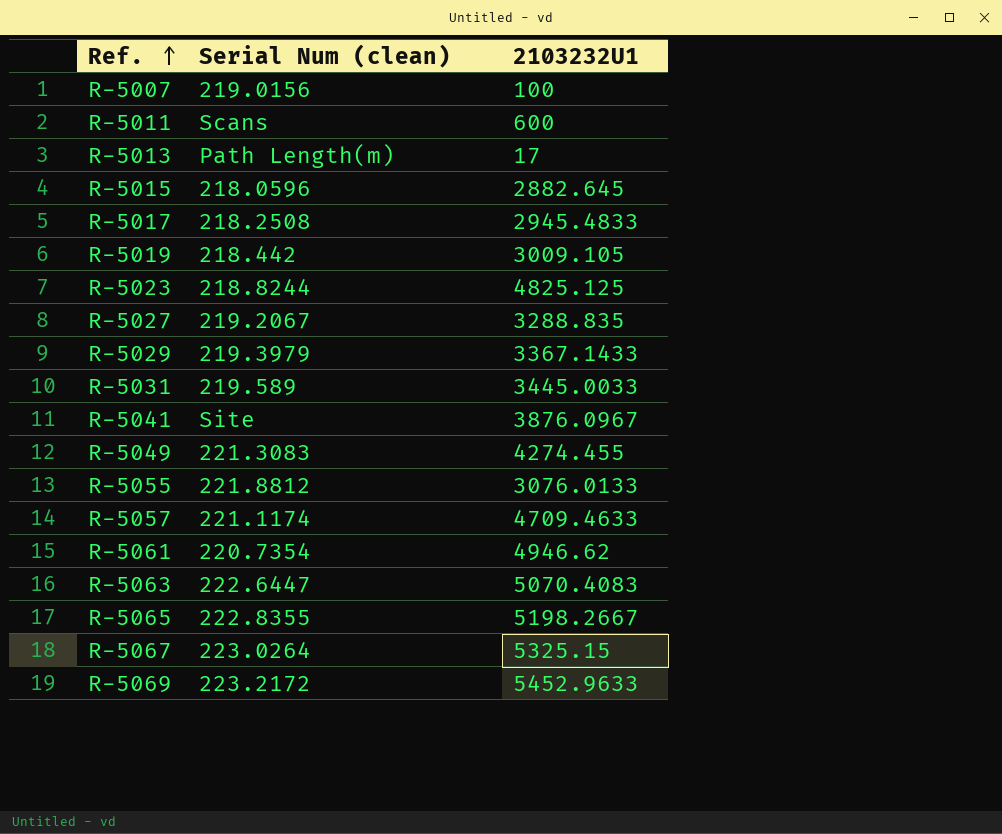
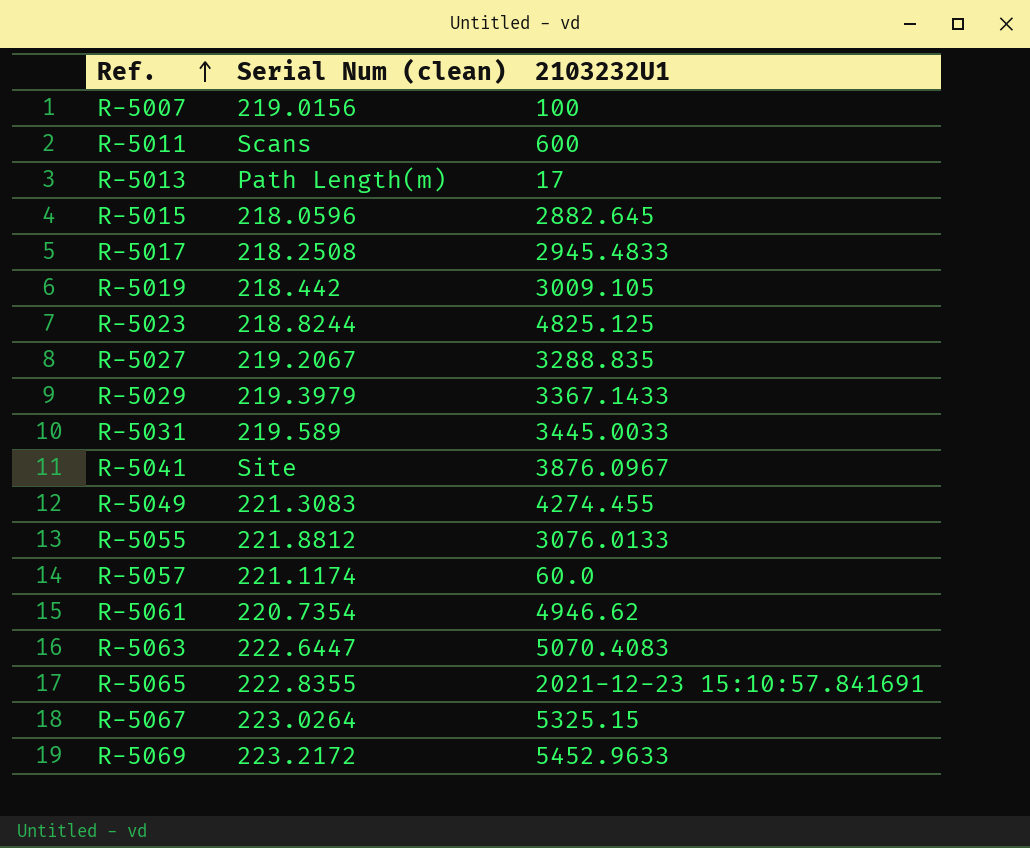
R-5057 | 2103232U1: 4709.4633 -> 60.0
R-5065 | 2103232U1: 5198.2667 -> 2021-12-23 15:10:57.841691

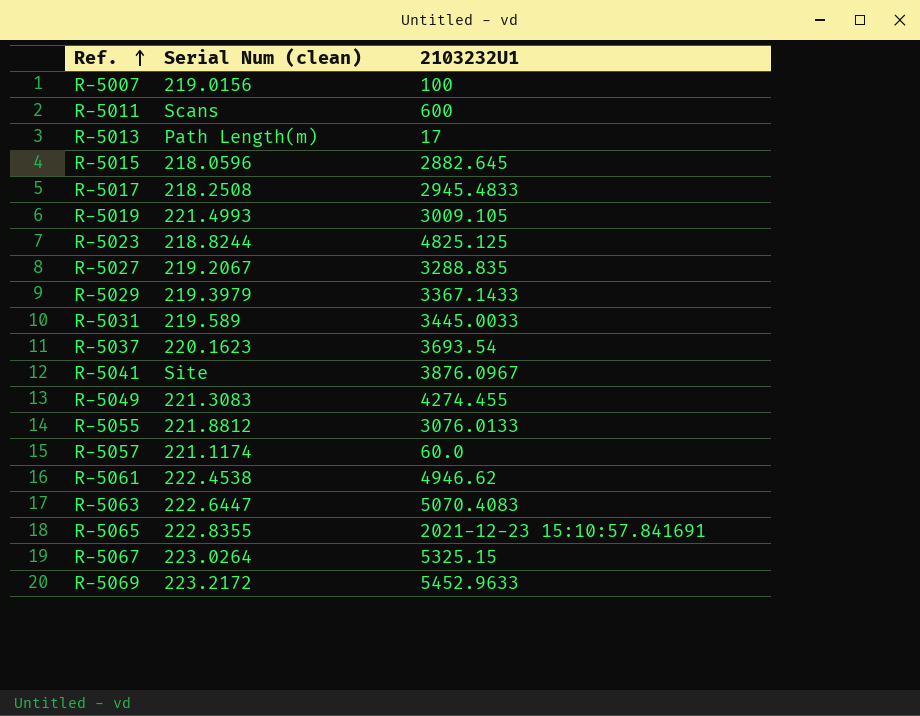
R-5019 | Serial Num (clean): 218.442 -> 221.4993
row R-5037: none -> 220.1623 | 3693.54
R-5061 | Serial Num (clean): 220.7354 -> 222.4538

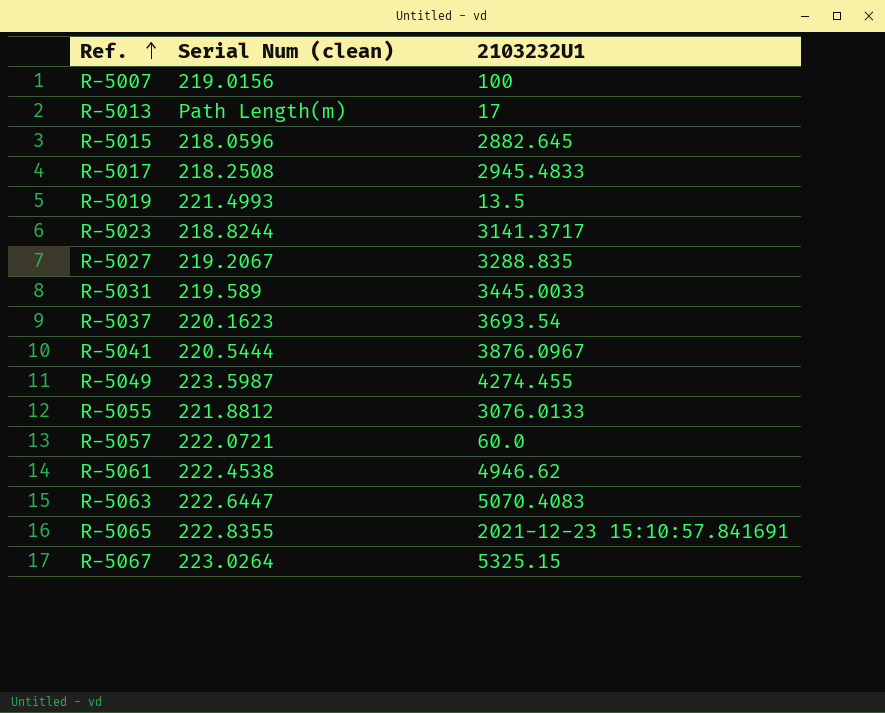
row R-5011: Scans | 600 -> none
row R-5029: 219.3979 | 3367.1433 -> none
row R-5069: 223.2172 | 5452.9633 -> none
R-5019 | 2103232U1: 3009.105 -> 13.5
R-5023 | 2103232U1: 4825.125 -> 3141.3717
R-5041 | Serial Num (clean): Site -> 220.5444
R-5049 | Serial Num (clean): 221.3083 -> 223.5987
R-5057 | Serial Num (clean): 221.1174 -> 222.0721

